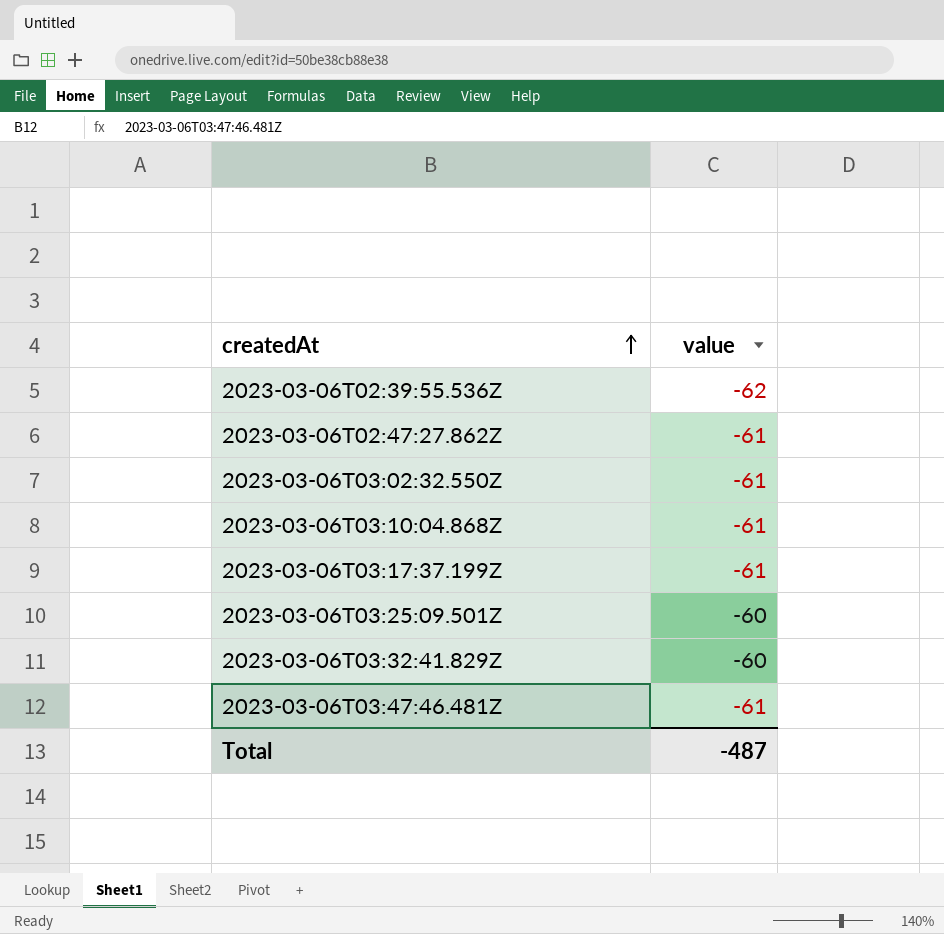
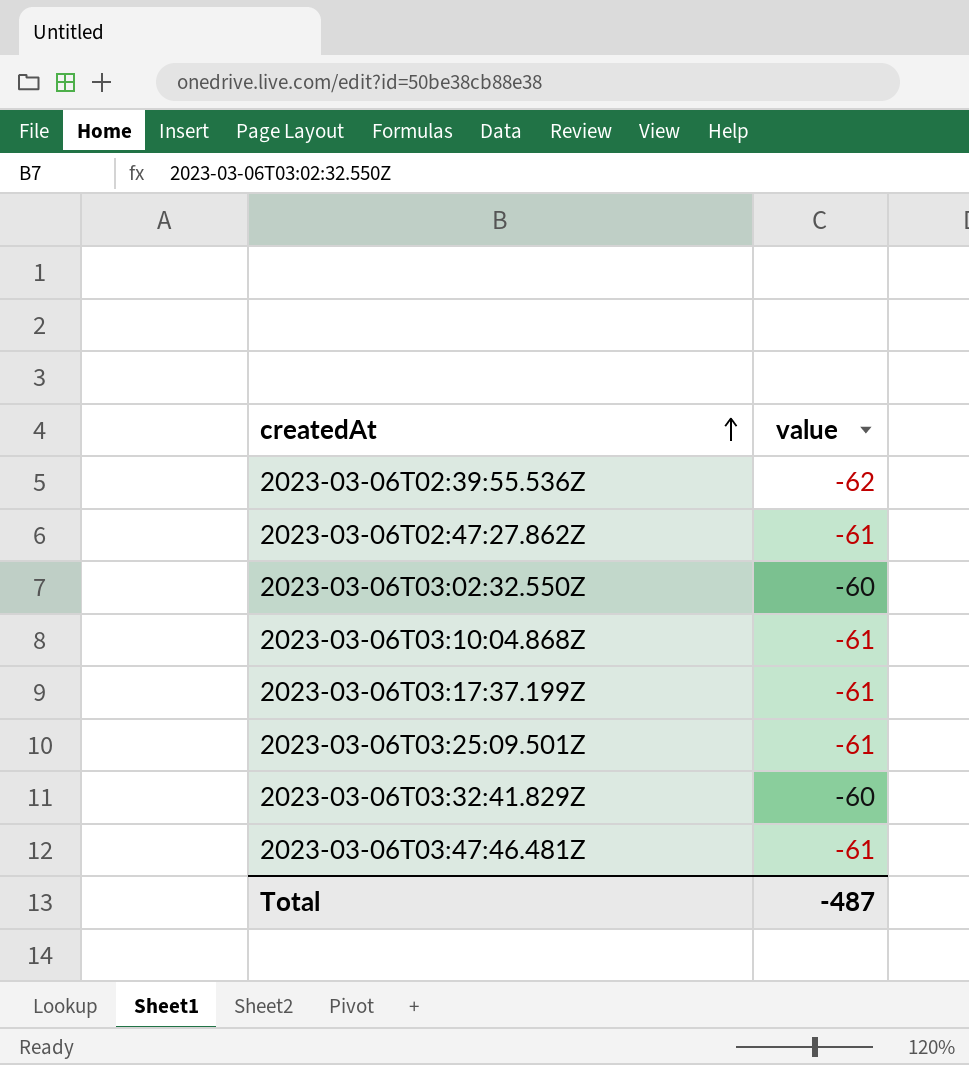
2023-03-06T03:02:32.550Z | value: -61 -> -60
2023-03-06T03:25:09.501Z | value: -60 -> -61

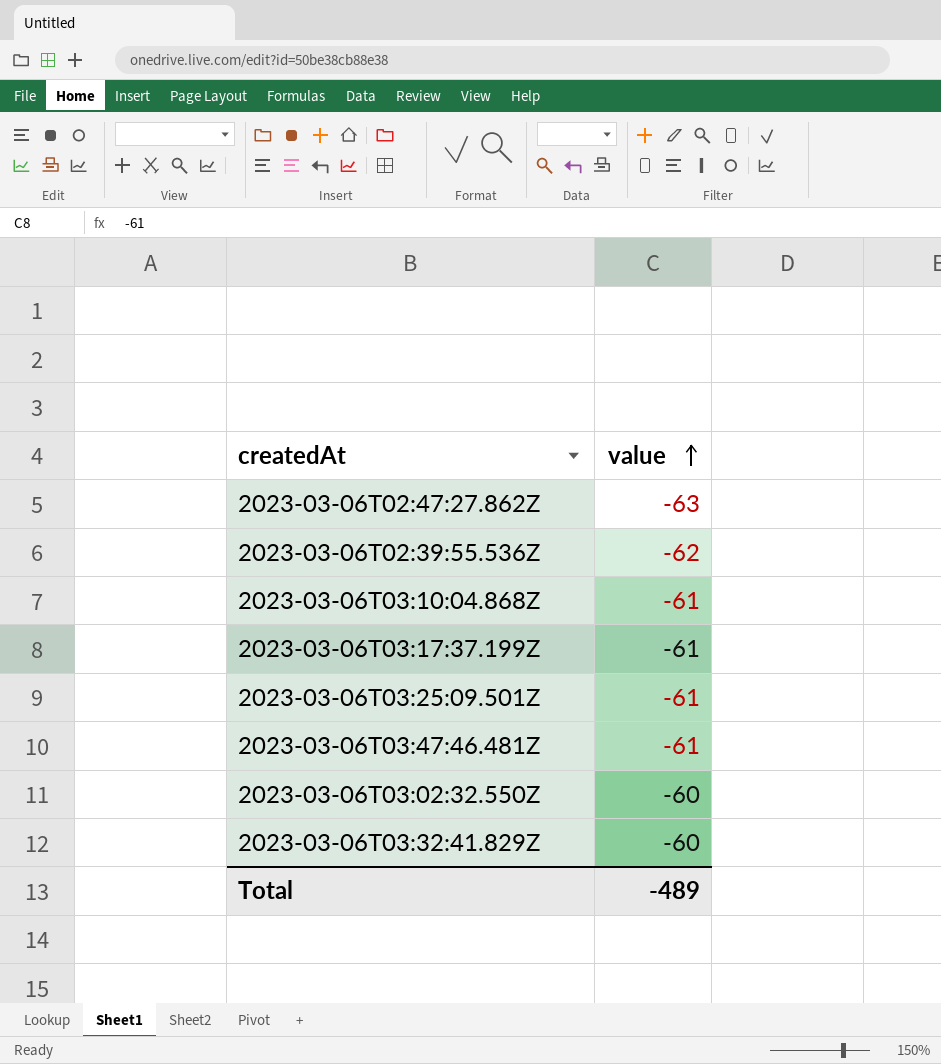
row order: createdAt ascending -> value ascending
2023-03-06T02:47:27.862Z | value: -61 -> -63
Total | value: -487 -> -489

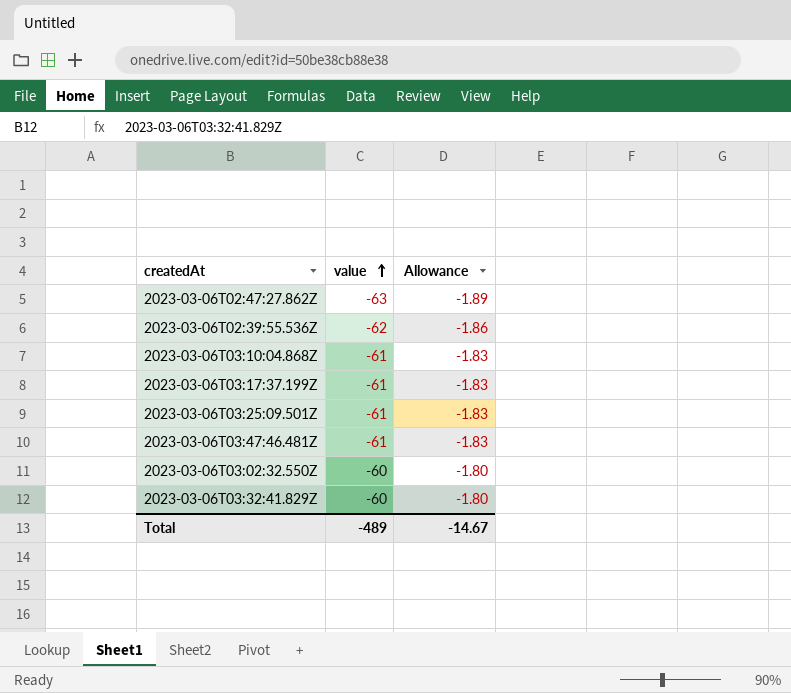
column Allowance | formula: none -> [value] * 0.03

